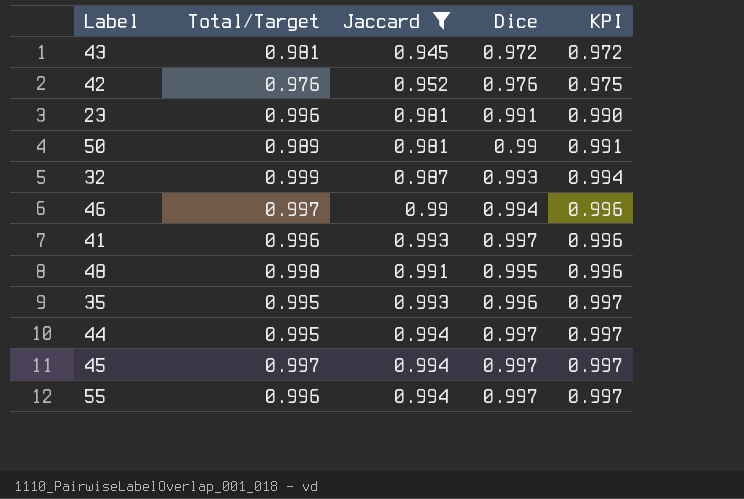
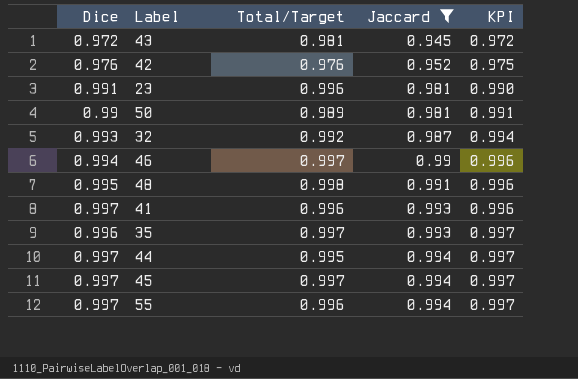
row order: KPI ascending -> Jaccard ascending
column Dice | position: 4 -> 1
32 | Total/Target: 0.999 -> 0.992
35 | Total/Target: 0.995 -> 0.997

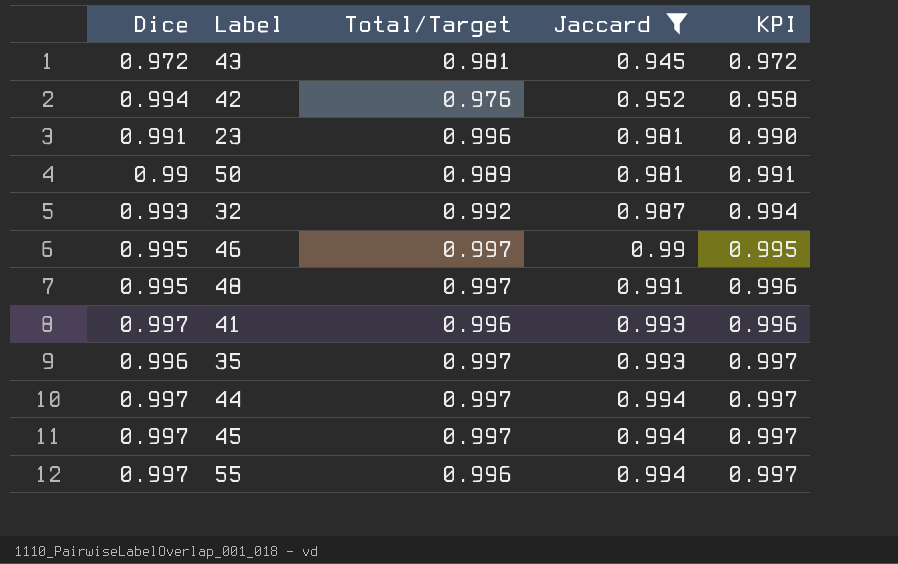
42 | Dice: 0.976 -> 0.994
42 | KPI: 0.975 -> 0.958
46 | Dice: 0.994 -> 0.995
46 | KPI: 0.996 -> 0.995
48 | Total/Target: 0.998 -> 0.997
44 | Total/Target: 0.995 -> 0.997

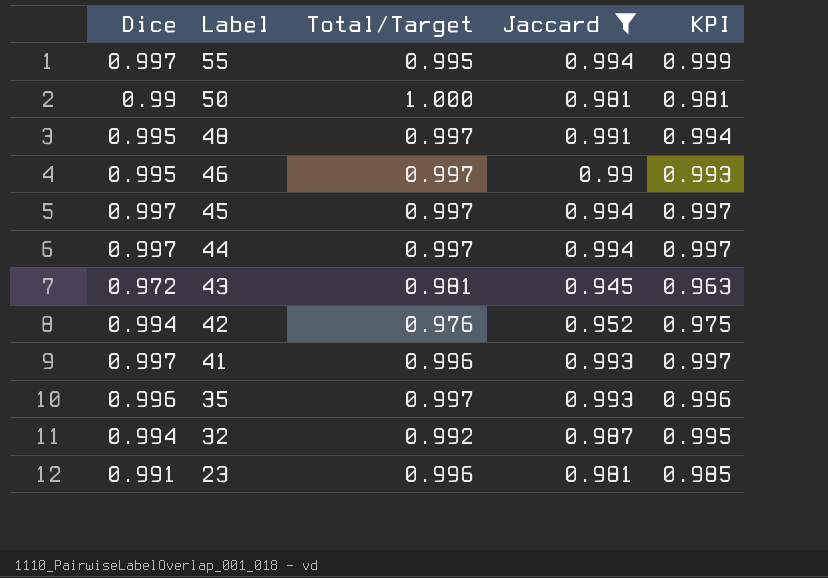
row order: Jaccard ascending -> Label descending
column KPI | formula: [Jaccard] / [Dice] -> [Jaccard] / [Total/Target]
55 | Total/Target: 0.996 -> 0.995
50 | Total/Target: 0.989 -> 1.000
32 | Dice: 0.993 -> 0.994

